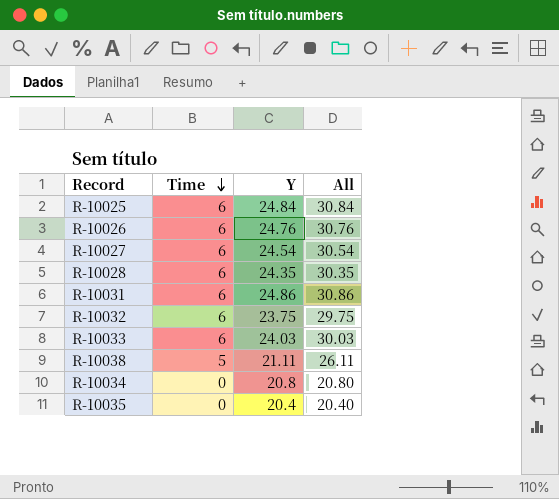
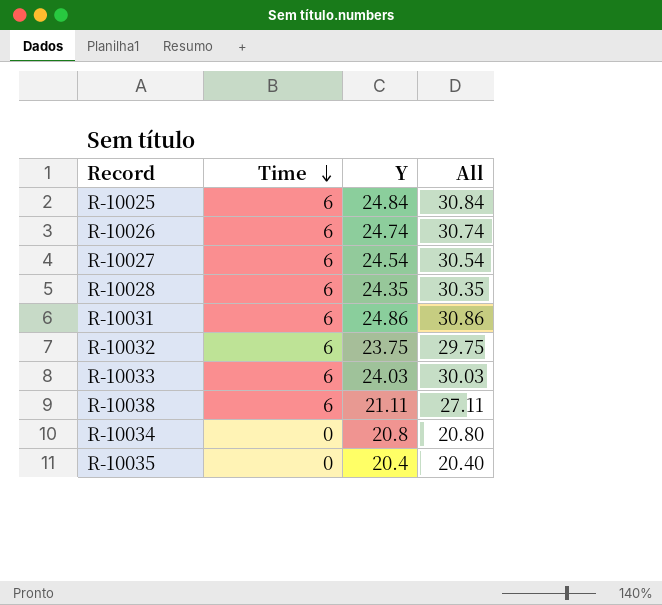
R-10026 | Y: 24.76 -> 24.74
R-10026 | All: 30.76 -> 30.74
R-10038 | Time: 5 -> 6
R-10038 | All: 26.11 -> 27.11

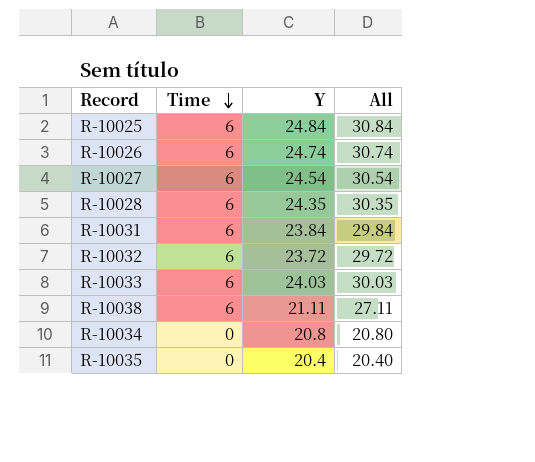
R-10031 | Y: 24.86 -> 23.84
R-10031 | All: 30.86 -> 29.84
R-10032 | Y: 23.75 -> 23.72
R-10032 | All: 29.75 -> 29.72

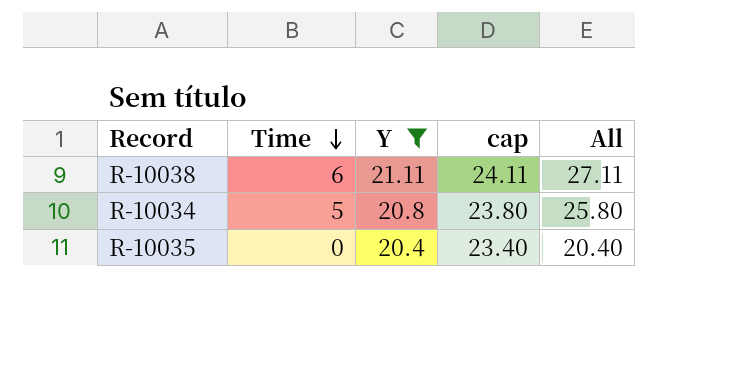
filter: none -> Y <= 21.11
column cap | formula: none -> [Y] + 3
R-10034 | Time: 0 -> 5
R-10034 | All: 20.80 -> 25.80

